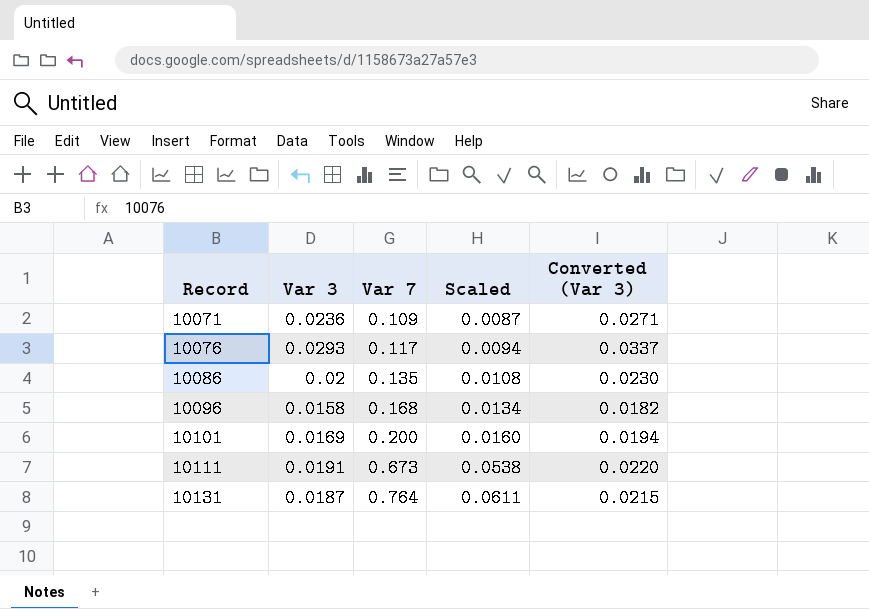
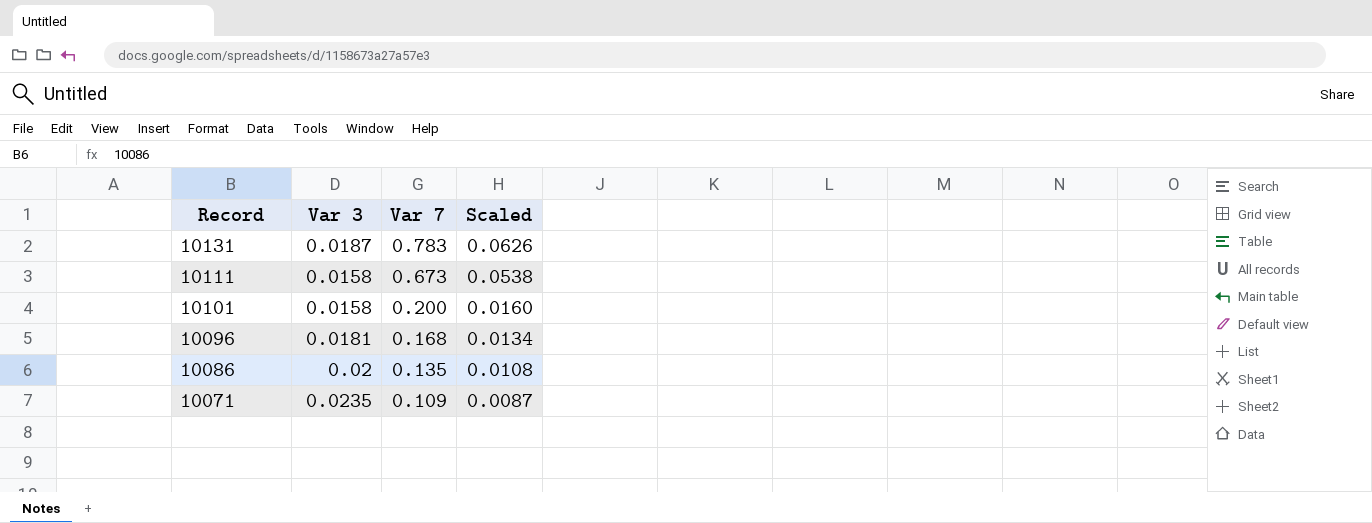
row order: Record ascending -> Record descending
column Converted (Var 3) | formula: [Var 3] * 1.15 -> none
row 10076: 0.0293 | 0.117 | 0.0094 | 0.0337 -> none
10131 | Var 7: 0.764 -> 0.783
10131 | Scaled: 0.0611 -> 0.0626
10111 | Var 3: 0.0191 -> 0.0158
10101 | Var 3: 0.0169 -> 0.0158
10096 | Var 3: 0.0158 -> 0.0181
10071 | Var 3: 0.0236 -> 0.0235

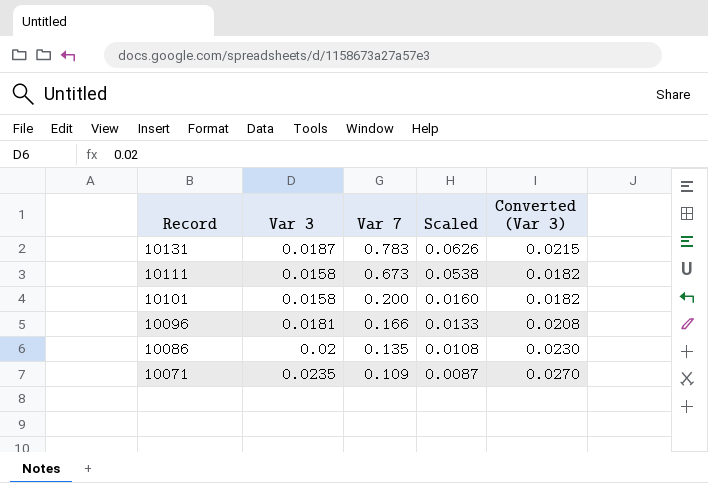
column Converted (Var 3) | formula: none -> [Var 3] * 1.15
10096 | Var 7: 0.168 -> 0.166
10096 | Scaled: 0.0134 -> 0.0133

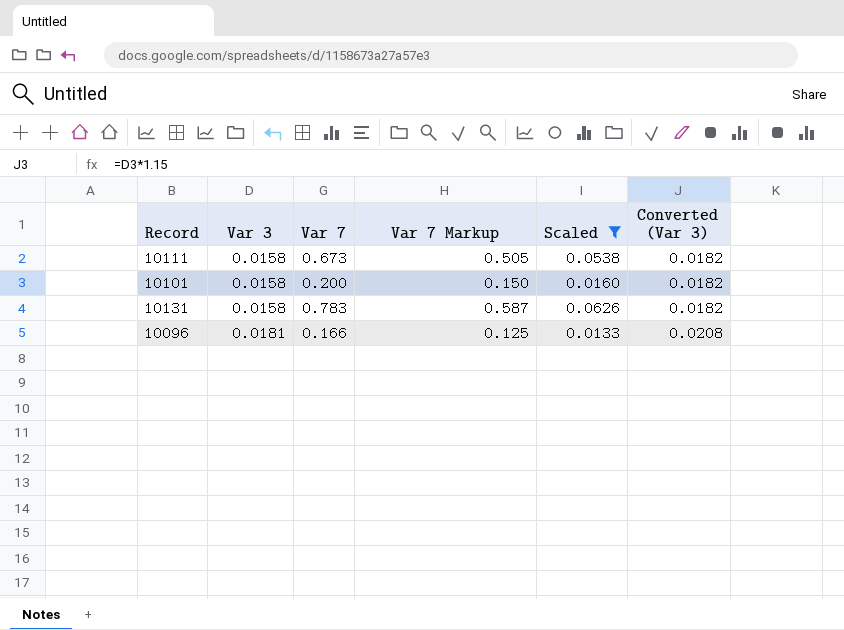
filter: none -> Scaled >= 0.0133
row order: Record descending -> Var 3 ascending
column Var 7 Markup | formula: none -> [Var 7] * 0.75
10131 | Var 3: 0.0187 -> 0.0158
10131 | Converted (Var 3): 0.0215 -> 0.0182

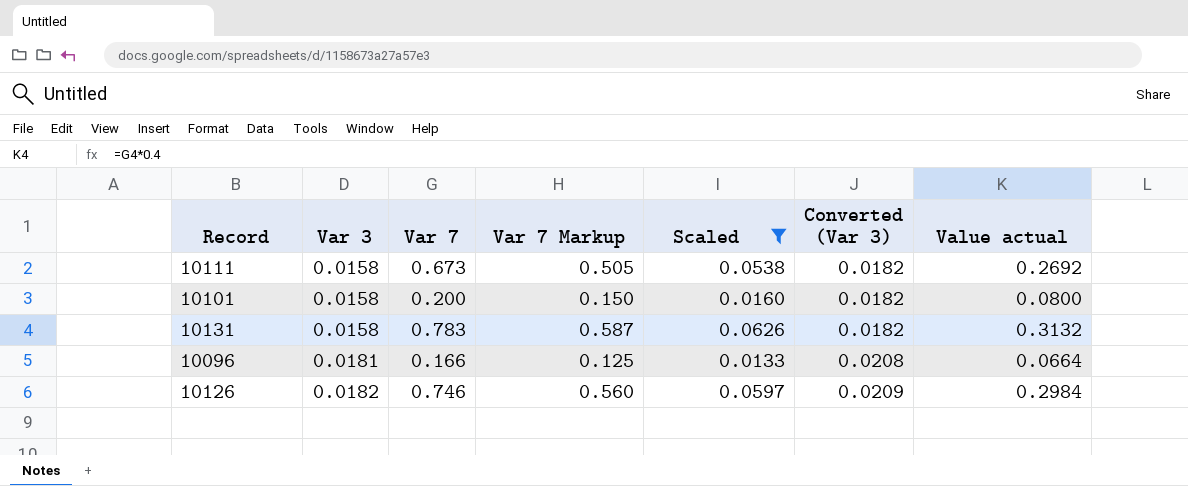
column Value actual | formula: none -> [Var 7] * 0.4
row 10126: none -> 0.0182 | 0.746 | 0.560 | 0.0597 | 0.0209 | 0.2984

